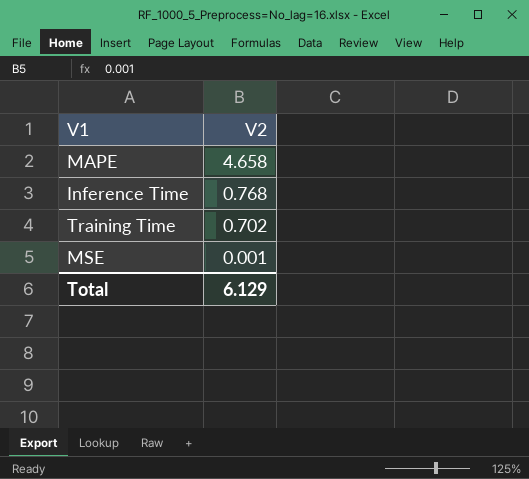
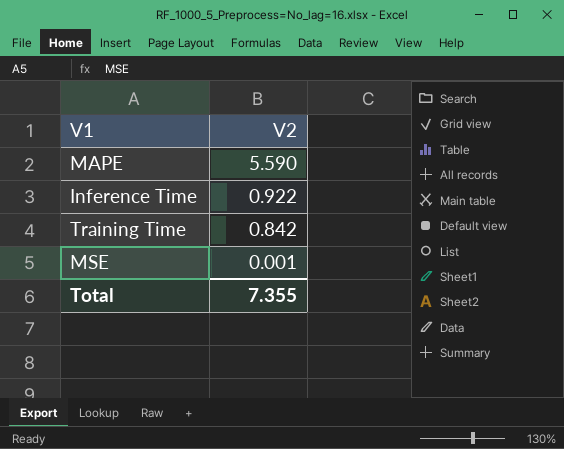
MAPE | V2: 4.658 -> 5.590
Inference Time | V2: 0.768 -> 0.922
Training Time | V2: 0.702 -> 0.842
Total | V2: 6.129 -> 7.355

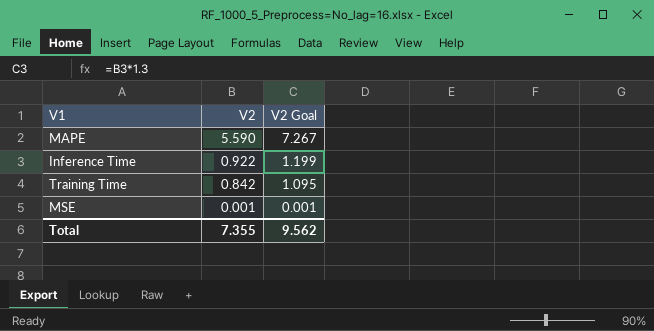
column V2 Goal | formula: none -> [V2] * 1.3

